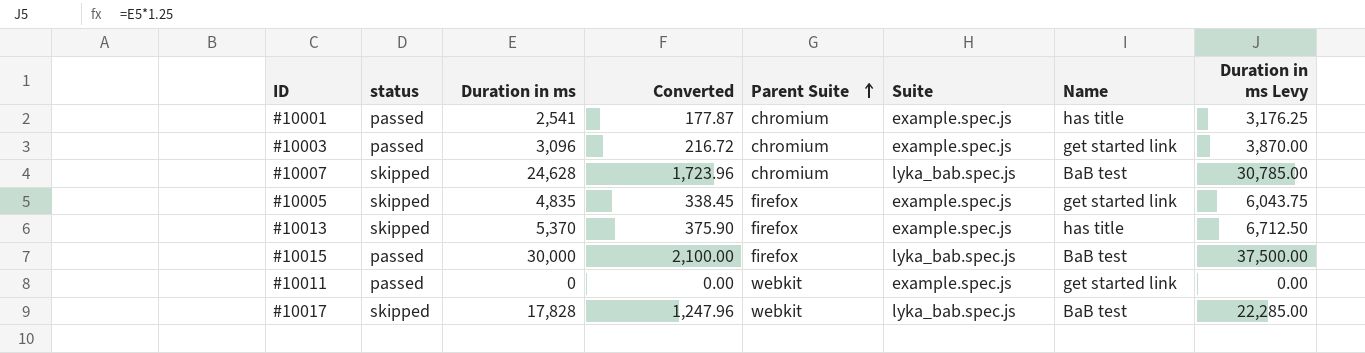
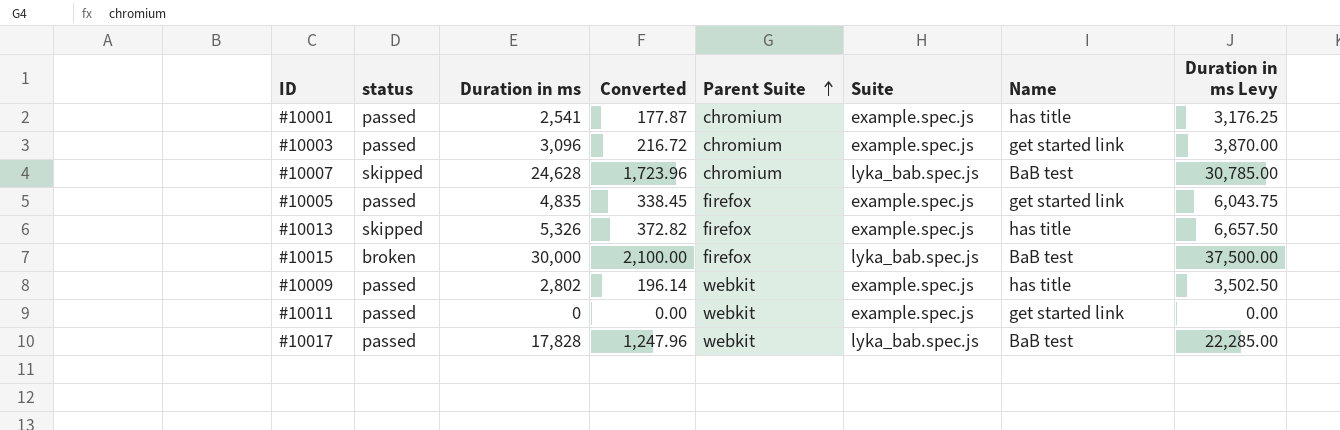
#10005 | status: skipped -> passed
#10013 | Duration in ms: 5,370 -> 5,326
#10013 | Converted: 375.90 -> 372.82
#10013 | Duration in ms Levy: 6,712.50 -> 6,657.50
#10015 | status: passed -> broken
row #10009: none -> passed | 2,802 | 196.14 | webkit | example.spec.js | has title | 3,502.50
#10017 | status: skipped -> passed

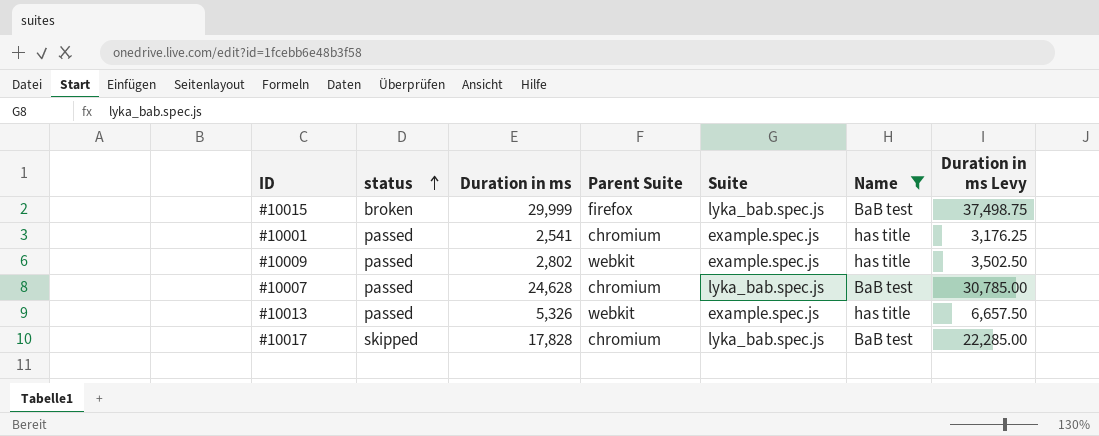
filter: none -> Name != get started link
row order: Parent Suite ascending -> status ascending
column Converted | formula: [Duration in ms] * 0.07 -> none
#10015 | Duration in ms: 30,000 -> 29,999
#10015 | Duration in ms Levy: 37,500.00 -> 37,498.75
#10007 | status: skipped -> passed
#10013 | status: skipped -> passed
#10013 | Parent Suite: firefox -> webkit
#10017 | status: passed -> skipped
#10017 | Parent Suite: webkit -> chromium

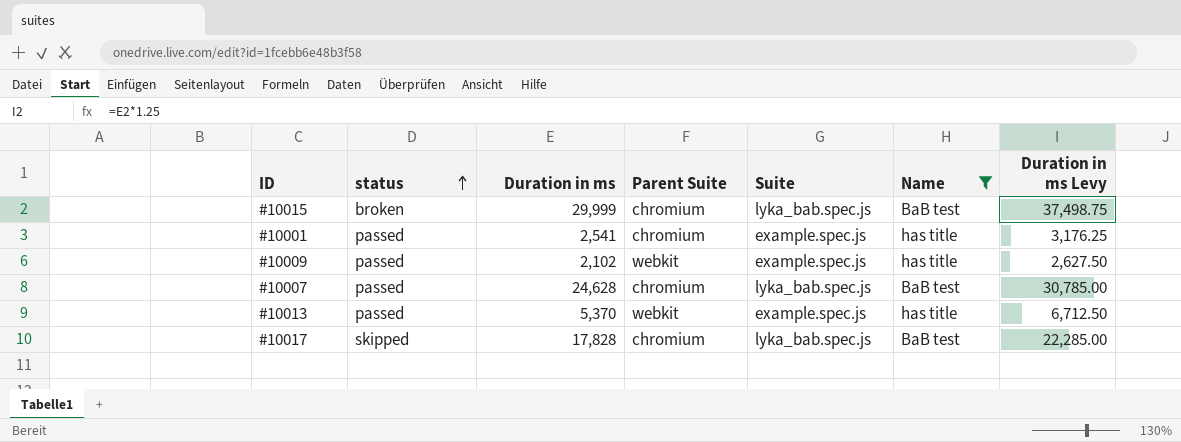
#10015 | Parent Suite: firefox -> chromium
#10009 | Duration in ms: 2,802 -> 2,102
#10009 | Duration in ms Levy: 3,502.50 -> 2,627.50
#10013 | Duration in ms: 5,326 -> 5,370
#10013 | Duration in ms Levy: 6,657.50 -> 6,712.50

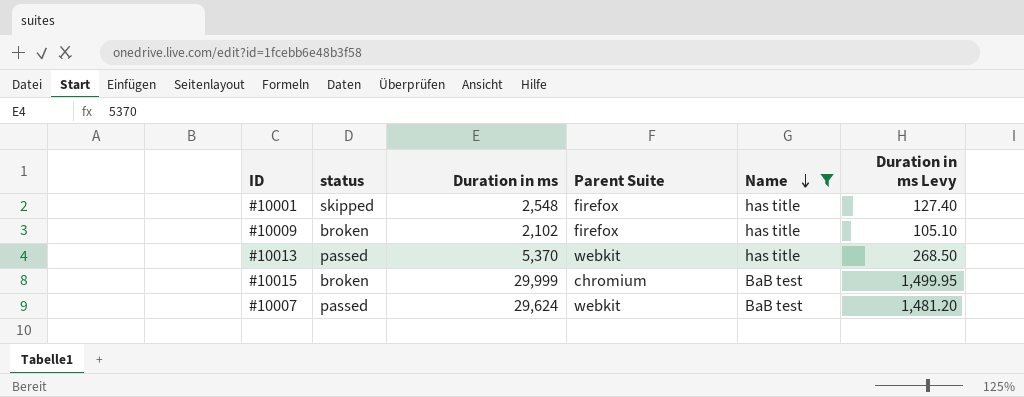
row order: status ascending -> Name descending
column Suite | position: 5 -> none
column Duration in ms Levy | formula: [Duration in ms] * 1.25 -> [Duration in ms] * 0.05
row #10017: skipped | 17,828 | chromium | lyka_bab.spec.js | BaB test | 22,285.00 -> none
#10001 | status: passed -> skipped
#10001 | Duration in ms: 2,541 -> 2,548
#10001 | Parent Suite: chromium -> firefox
#10009 | status: passed -> broken
#10009 | Parent Suite: webkit -> firefox
#10007 | Duration in ms: 24,628 -> 29,624
#10007 | Parent Suite: chromium -> webkit

